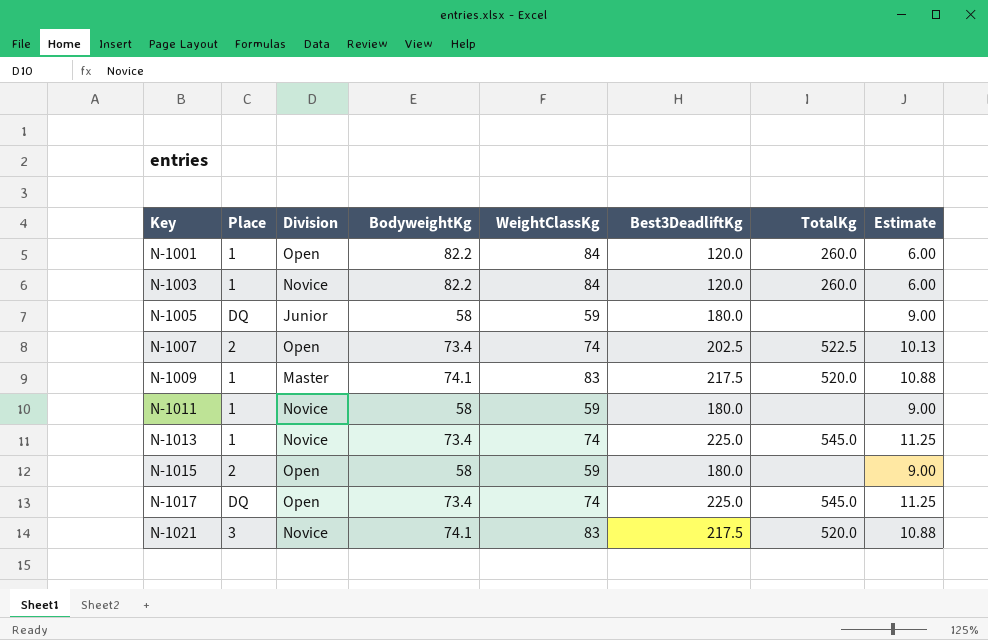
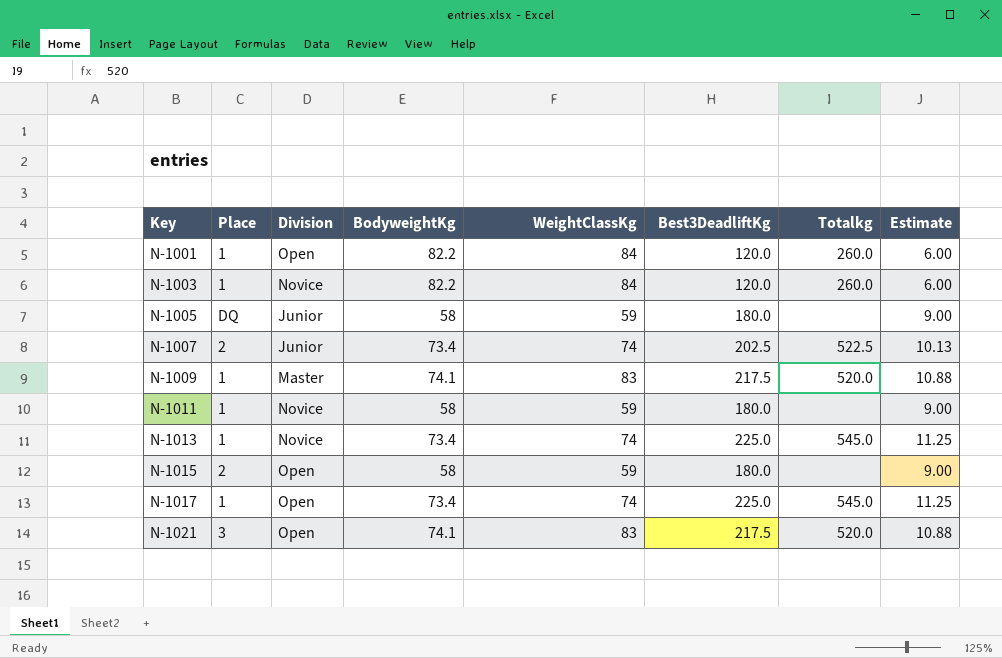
column name: TotalKg -> Totalkg
N-1007 | Division: Open -> Junior
N-1017 | Place: DQ -> 1
N-1021 | Division: Novice -> Open

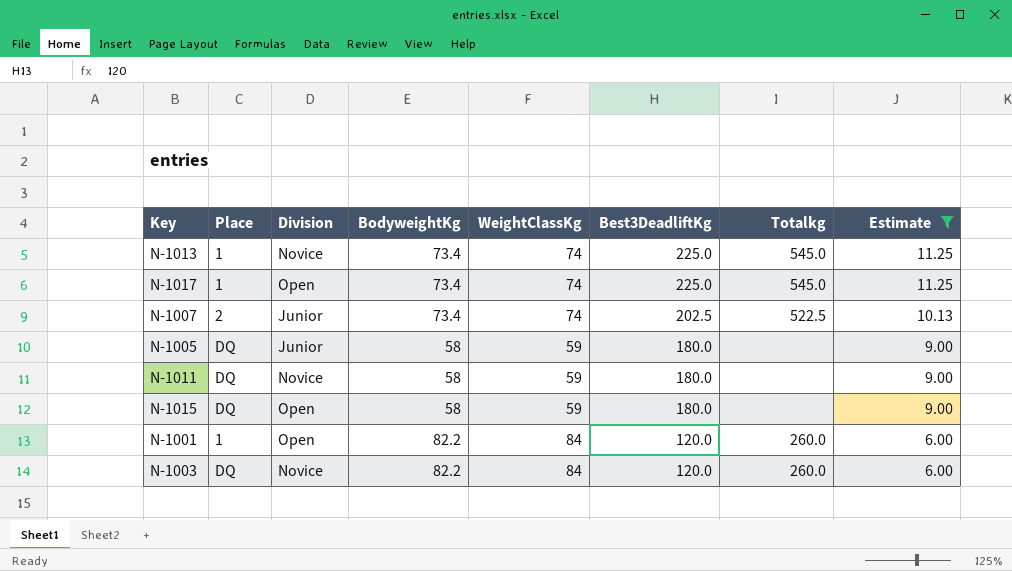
filter: none -> Estimate != 10.88
row order: Key ascending -> Best3DeadliftKg descending
N-1011 | Place: 1 -> DQ
N-1015 | Place: 2 -> DQ
N-1003 | Place: 1 -> DQ

